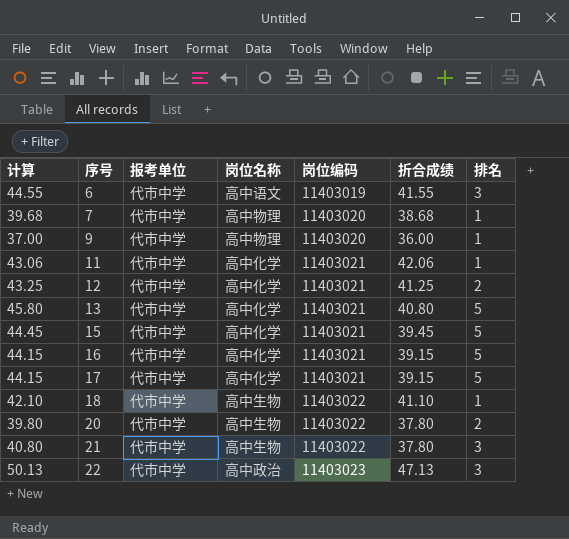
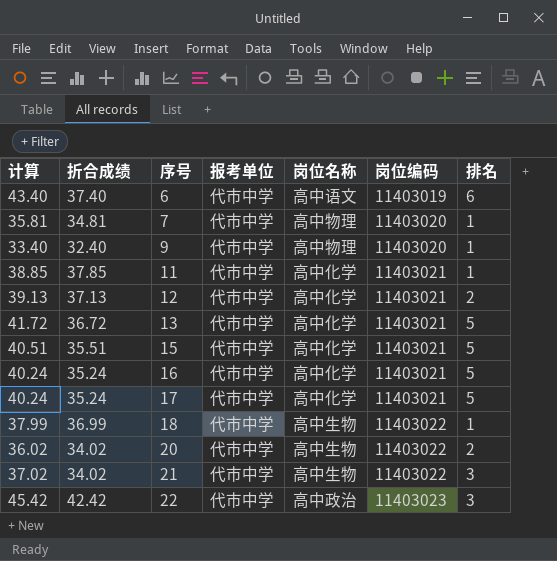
column 折合成绩 | position: 6 -> 2
6 | 计算: 44.55 -> 43.40
6 | 折合成绩: 41.55 -> 37.40
6 | 排名: 3 -> 6
7 | 计算: 39.68 -> 35.81
7 | 折合成绩: 38.68 -> 34.81
9 | 计算: 37.00 -> 33.40
9 | 折合成绩: 36.00 -> 32.40
11 | 计算: 43.06 -> 38.85
11 | 折合成绩: 42.06 -> 37.85
12 | 计算: 43.25 -> 39.13
12 | 折合成绩: 41.25 -> 37.13
13 | 计算: 45.80 -> 41.72
13 | 折合成绩: 40.80 -> 36.72
15 | 计算: 44.45 -> 40.51
15 | 折合成绩: 39.45 -> 35.51
16 | 计算: 44.15 -> 40.24
16 | 折合成绩: 39.15 -> 35.24
17 | 计算: 44.15 -> 40.24
17 | 折合成绩: 39.15 -> 35.24
18 | 计算: 42.10 -> 37.99
18 | 折合成绩: 41.10 -> 36.99
20 | 计算: 39.80 -> 36.02
20 | 折合成绩: 37.80 -> 34.02
21 | 计算: 40.80 -> 37.02
21 | 折合成绩: 37.80 -> 34.02
22 | 计算: 50.13 -> 45.42
22 | 折合成绩: 47.13 -> 42.42

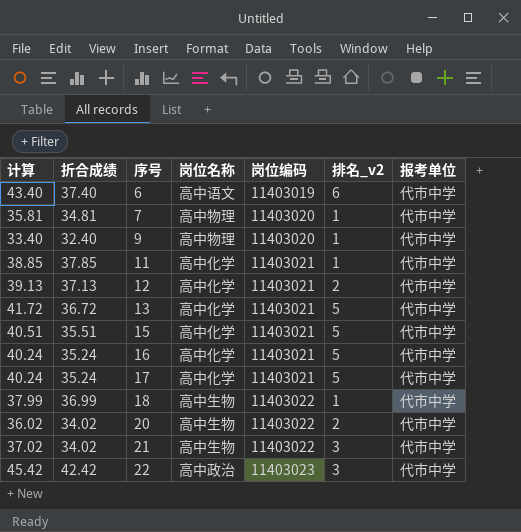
column name: 排名 -> 排名_v2
column 报考单位 | position: 4 -> 7

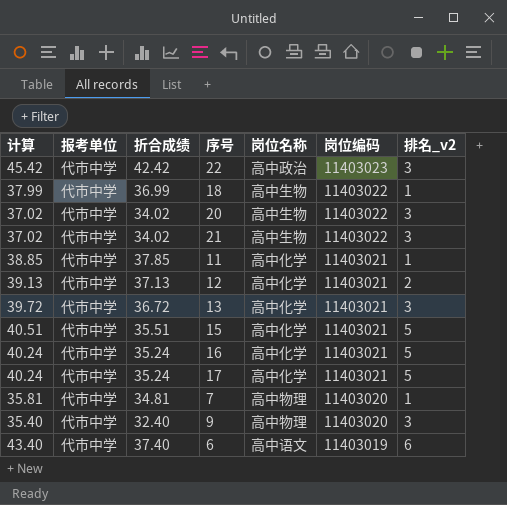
row order: 序号 ascending -> 岗位编码 descending
column 报考单位 | position: 7 -> 2
20 | 计算: 36.02 -> 37.02
20 | 排名_v2: 2 -> 3
13 | 计算: 41.72 -> 39.72
13 | 排名_v2: 5 -> 3
9 | 计算: 33.40 -> 35.40
9 | 排名_v2: 1 -> 3

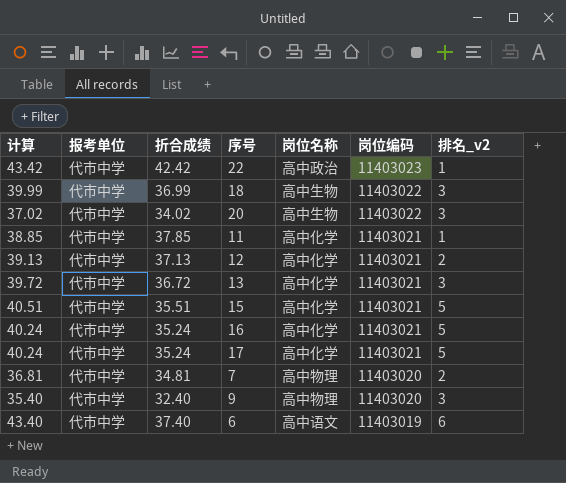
row 21: 37.02 | 代市中学 | 34.02 | 高中生物 | 11403022 | 3 -> none
22 | 计算: 45.42 -> 43.42
22 | 排名_v2: 3 -> 1
18 | 计算: 37.99 -> 39.99
18 | 排名_v2: 1 -> 3
7 | 计算: 35.81 -> 36.81
7 | 排名_v2: 1 -> 2

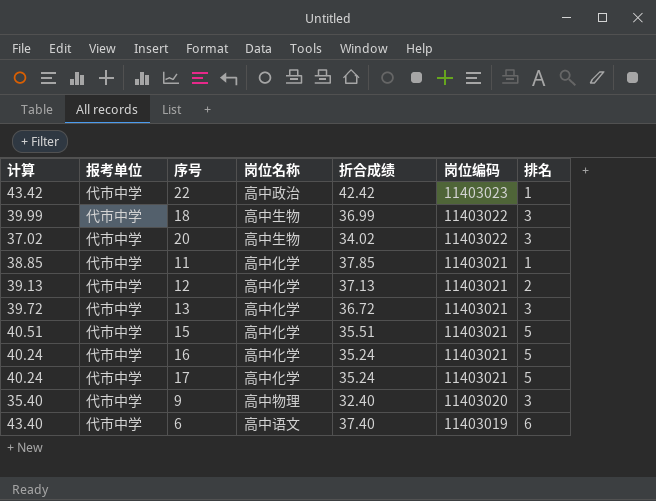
column 折合成绩 | position: 3 -> 5
column name: 排名_v2 -> 排名
row 7: 36.81 | 代市中学 | 34.81 | 高中物理 | 11403020 | 2 -> none

